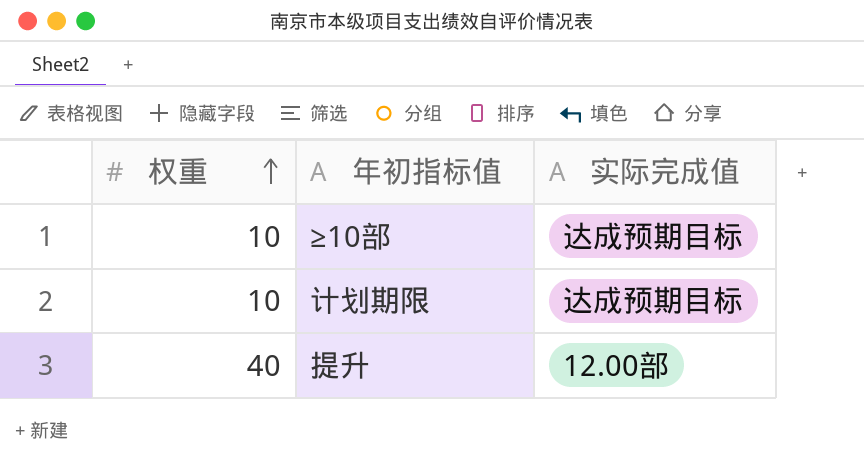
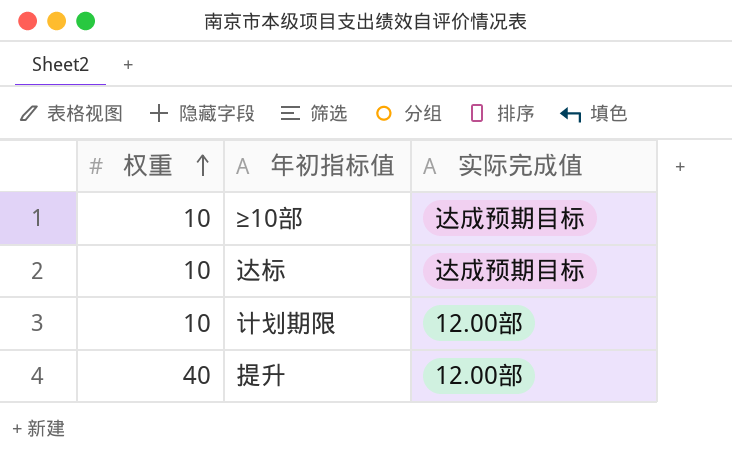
row 达标: none -> 10 | 达成预期目标
计划期限 | 实际完成值: 达成预期目标 -> 12.00部

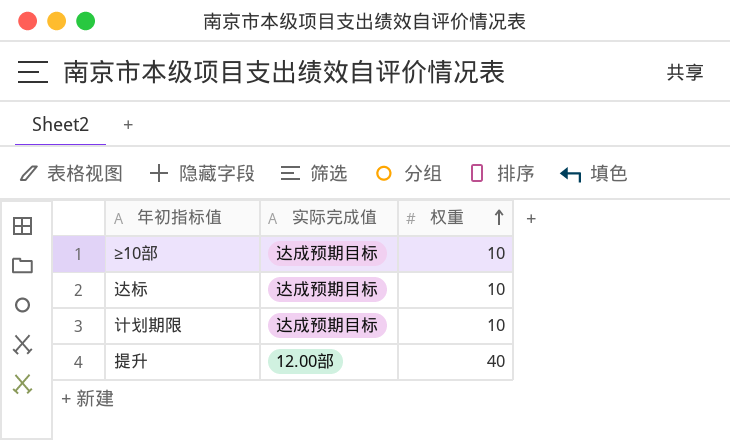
column 权重 | position: 1 -> 3
计划期限 | 实际完成值: 12.00部 -> 达成预期目标

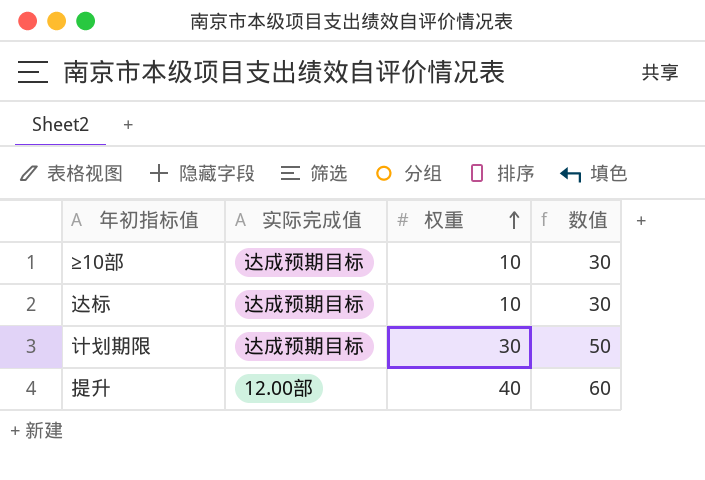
column 数值 | formula: none -> [权重] + 20
计划期限 | 权重: 10 -> 30

